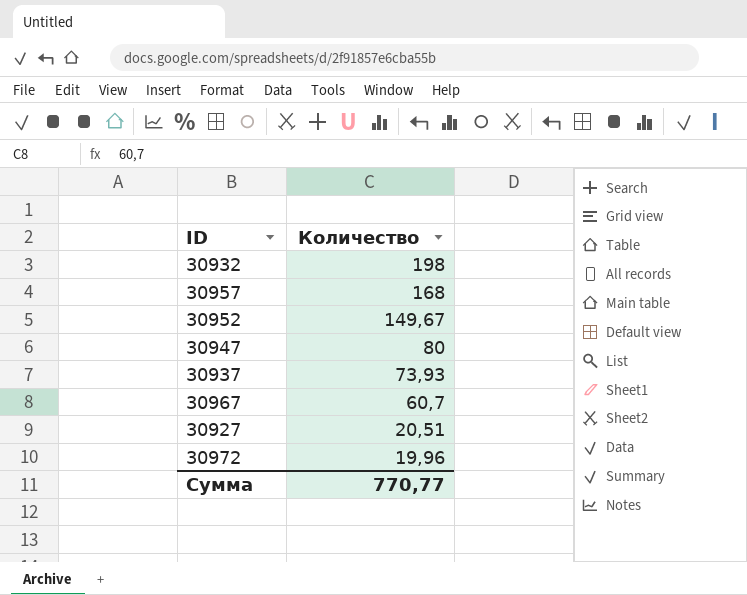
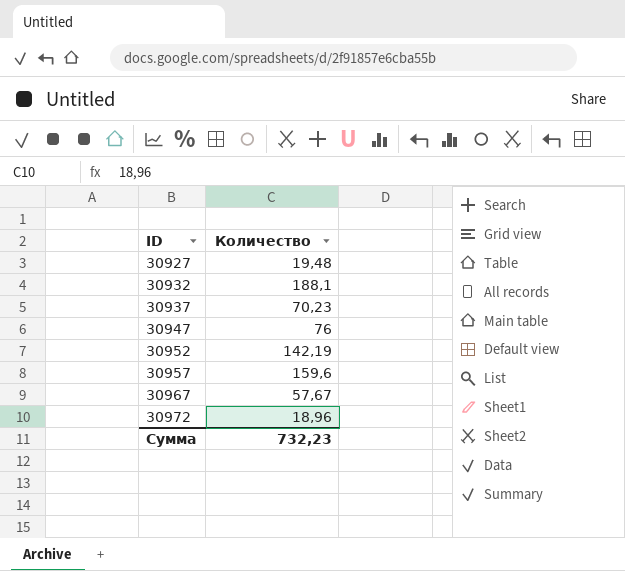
row order: Количество descending -> ID ascending
30927 | Количество: 20,51 -> 19,48
30932 | Количество: 198 -> 188,1
30937 | Количество: 73,93 -> 70,23
30947 | Количество: 80 -> 76
30952 | Количество: 149,67 -> 142,19
30957 | Количество: 168 -> 159,6
30967 | Количество: 60,7 -> 57,67
30972 | Количество: 19,96 -> 18,96
Сумма | Количество: 770,77 -> 732,23

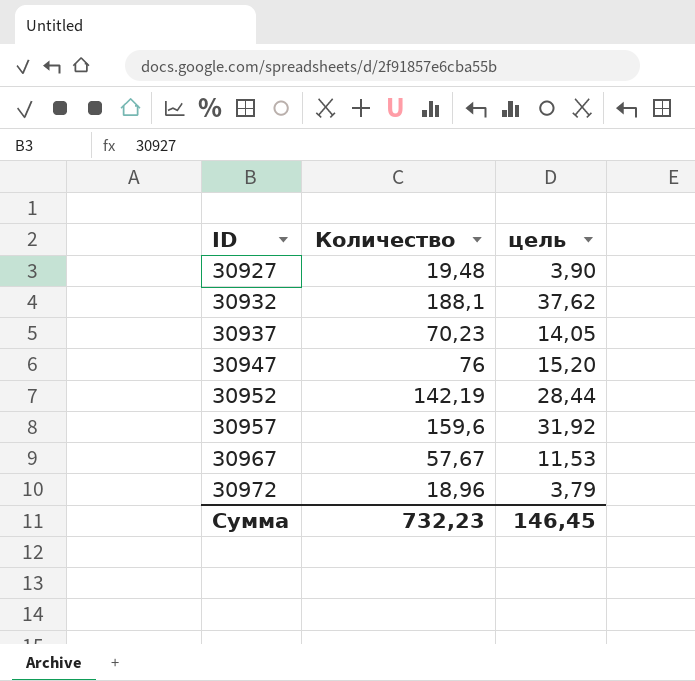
column цель | formula: none -> [Количество] * 0,2

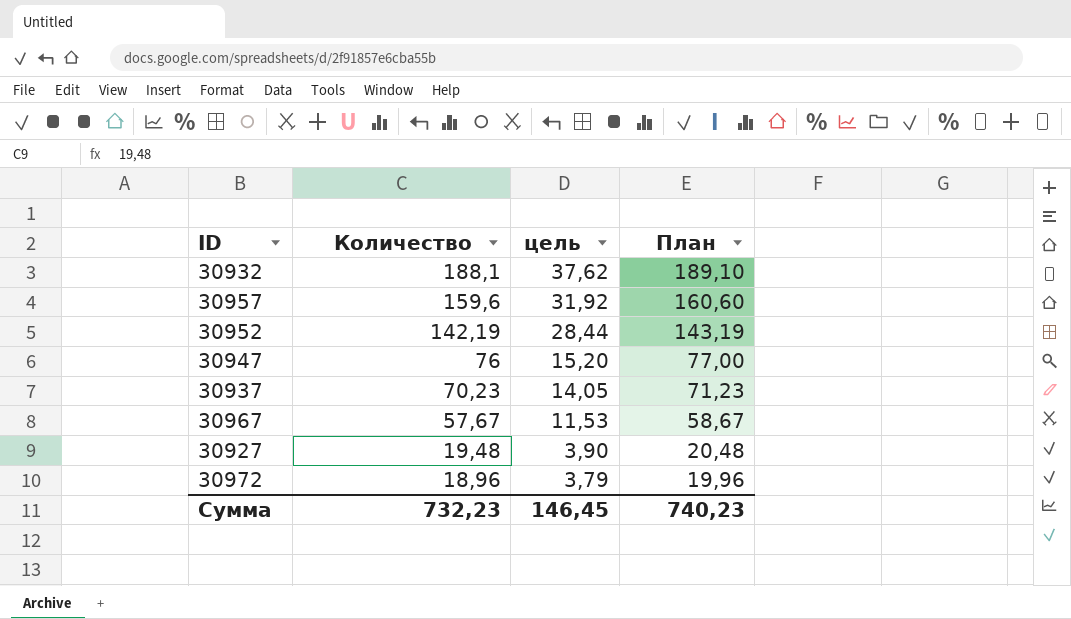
row order: ID ascending -> Количество descending
column План | formula: none -> [Количество] + 1

